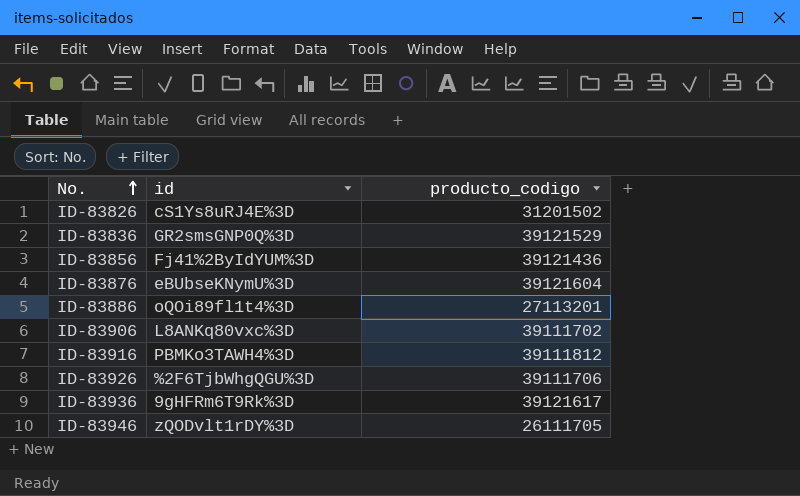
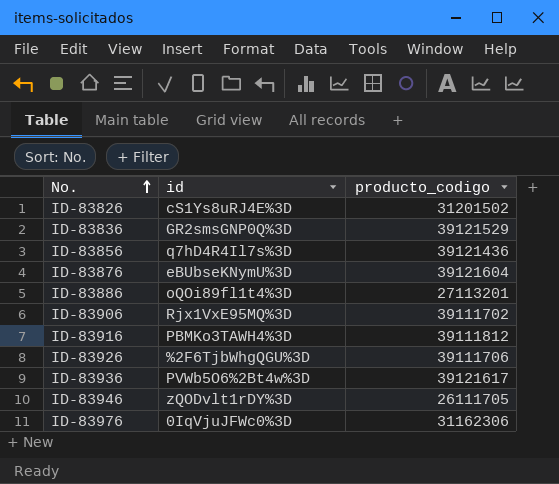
ID-83856 | id: Fj41%2ByIdYUM%3D -> q7hD4R4Il7s%3D
ID-83906 | id: L8ANKq80vxc%3D -> Rjx1VxE95MQ%3D
ID-83936 | id: 9gHFRm6T9Rk%3D -> PVWb5O6%2Bt4w%3D
row ID-83976: none -> 0IqVjuJFWc0%3D | 31162306

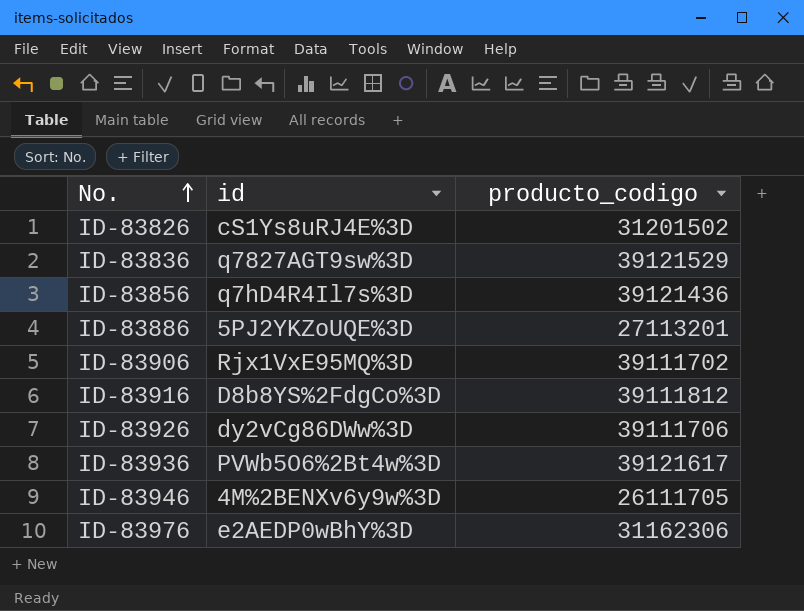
row ID-83876: eBUbseKNymU%3D | 39121604 -> none
ID-83836 | id: GR2smsGNP0Q%3D -> q7827AGT9sw%3D
ID-83886 | id: oQOi89fl1t4%3D -> 5PJ2YKZoUQE%3D
ID-83916 | id: PBMKo3TAWH4%3D -> D8b8YS%2FdgCo%3D
ID-83926 | id: %2F6TjbWhgQGU%3D -> dy2vCg86DWw%3D
ID-83946 | id: zQODvlt1rDY%3D -> 4M%2BENXv6y9w%3D
ID-83976 | id: 0IqVjuJFWc0%3D -> e2AEDP0wBhY%3D

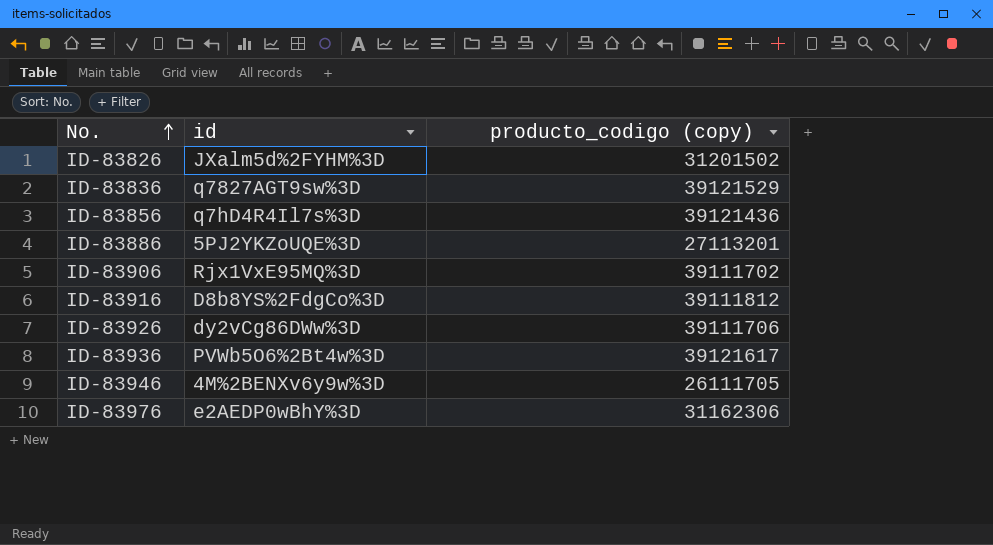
column name: producto_codigo -> producto_codigo (copy)
ID-83826 | id: cS1Ys8uRJ4E%3D -> JXalm5d%2FYHM%3D

